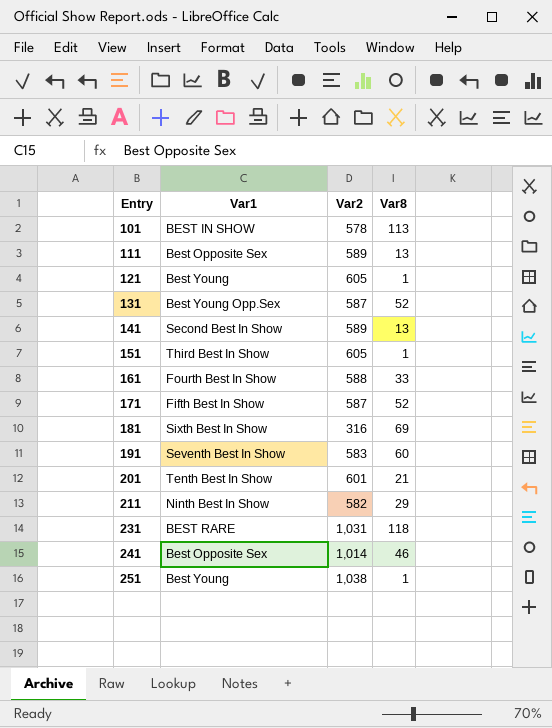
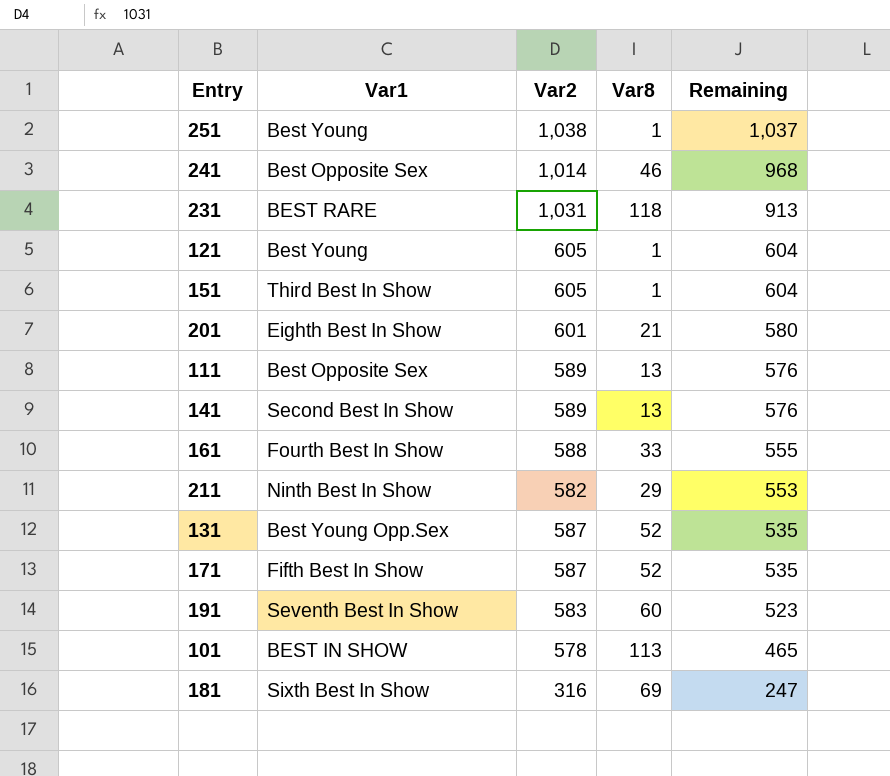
row order: Entry ascending -> Remaining descending
column Remaining | formula: none -> [Var2] - [Var8]
201 | Var1: Tenth Best In Show -> Eighth Best In Show

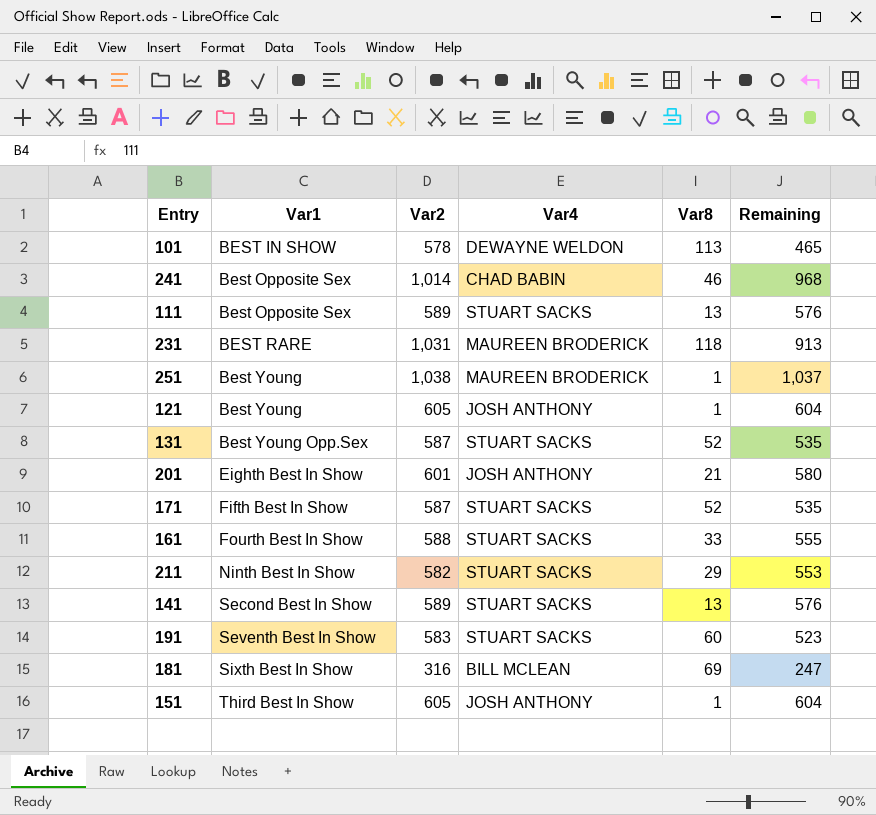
row order: Remaining descending -> Var1 ascending
column Var4 | position: none -> 4

